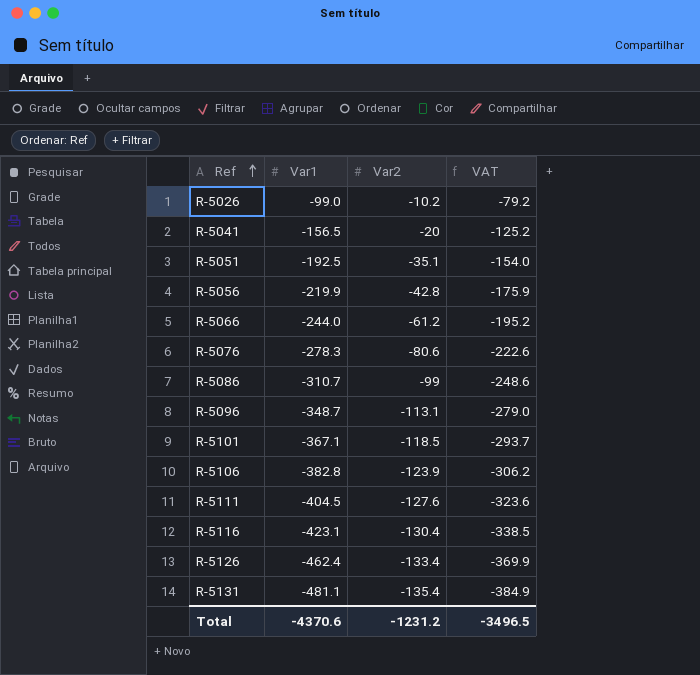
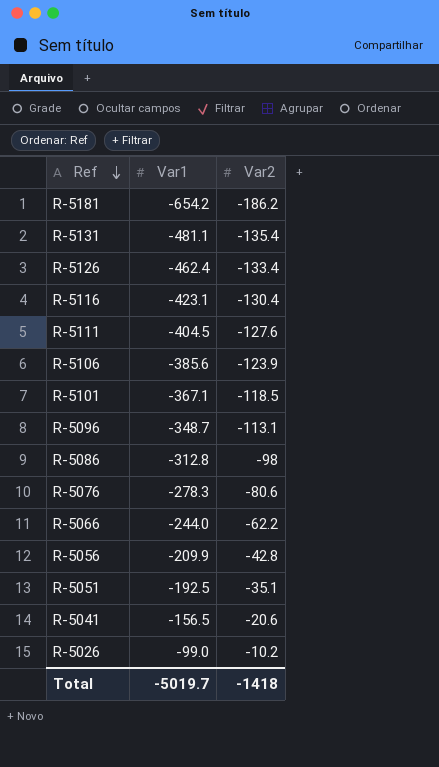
row order: Ref ascending -> Ref descending
column VAT | formula: [Var1] * 0.8 -> none
row R-5181: none -> -654.2 | -186.2
R-5106 | Var1: -382.8 -> -385.6
R-5086 | Var1: -310.7 -> -312.8
R-5086 | Var2: -99 -> -98
R-5066 | Var2: -61.2 -> -62.2
R-5056 | Var1: -219.9 -> -209.9
R-5041 | Var2: -20 -> -20.6
Total | Var1: -4370.6 -> -5019.7
Total | Var2: -1231.2 -> -1418

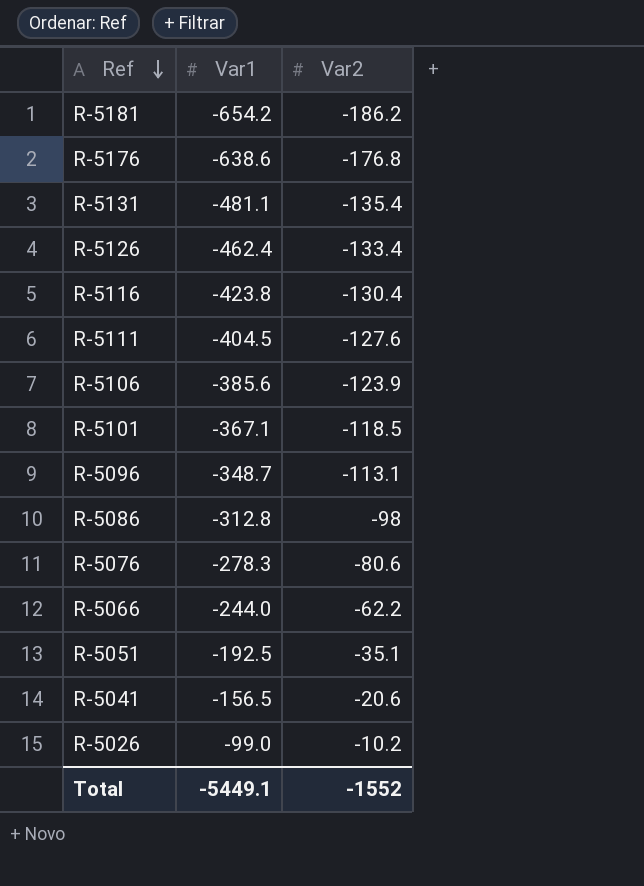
row R-5056: -209.9 | -42.8 -> none
row R-5176: none -> -638.6 | -176.8
R-5116 | Var1: -423.1 -> -423.8
Total | Var1: -5019.7 -> -5449.1
Total | Var2: -1418 -> -1552

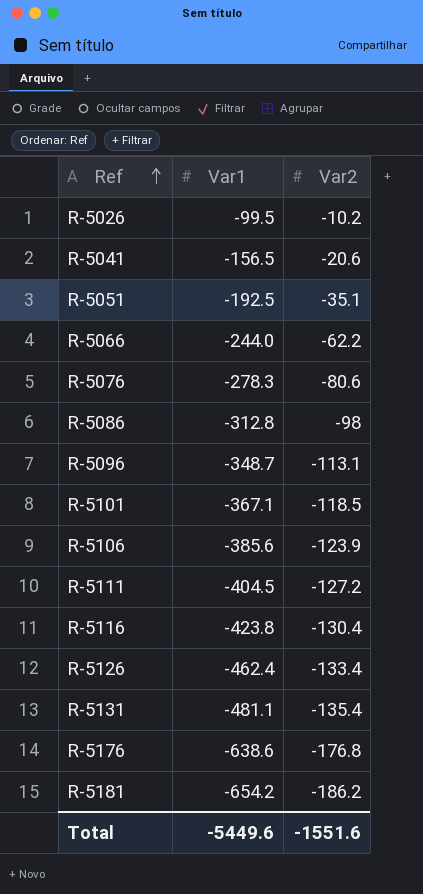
row order: Ref descending -> Ref ascending
R-5026 | Var1: -99.0 -> -99.5
R-5111 | Var2: -127.6 -> -127.2
Total | Var1: -5449.1 -> -5449.6
Total | Var2: -1552 -> -1551.6

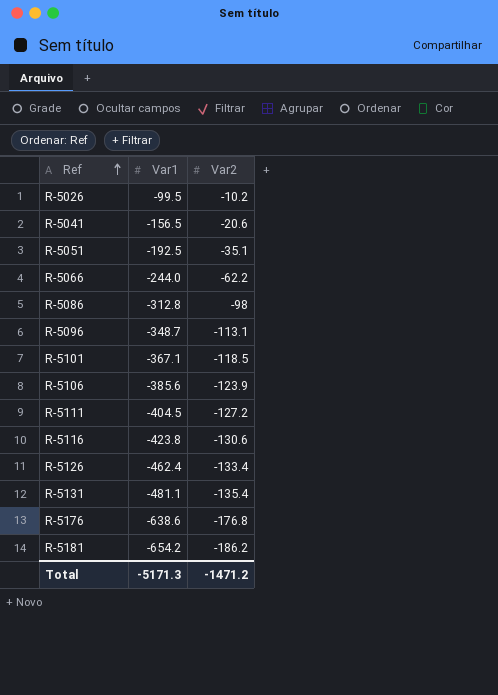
row R-5076: -278.3 | -80.6 -> none
R-5116 | Var2: -130.4 -> -130.6
Total | Var1: -5449.6 -> -5171.3
Total | Var2: -1551.6 -> -1471.2

